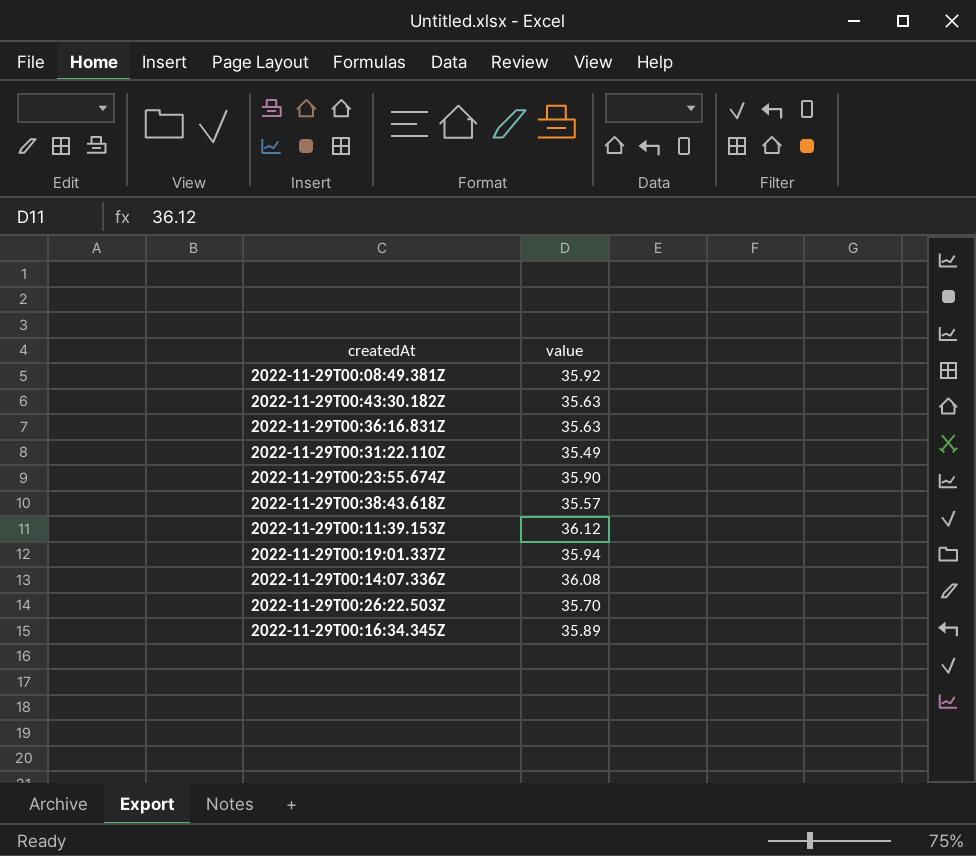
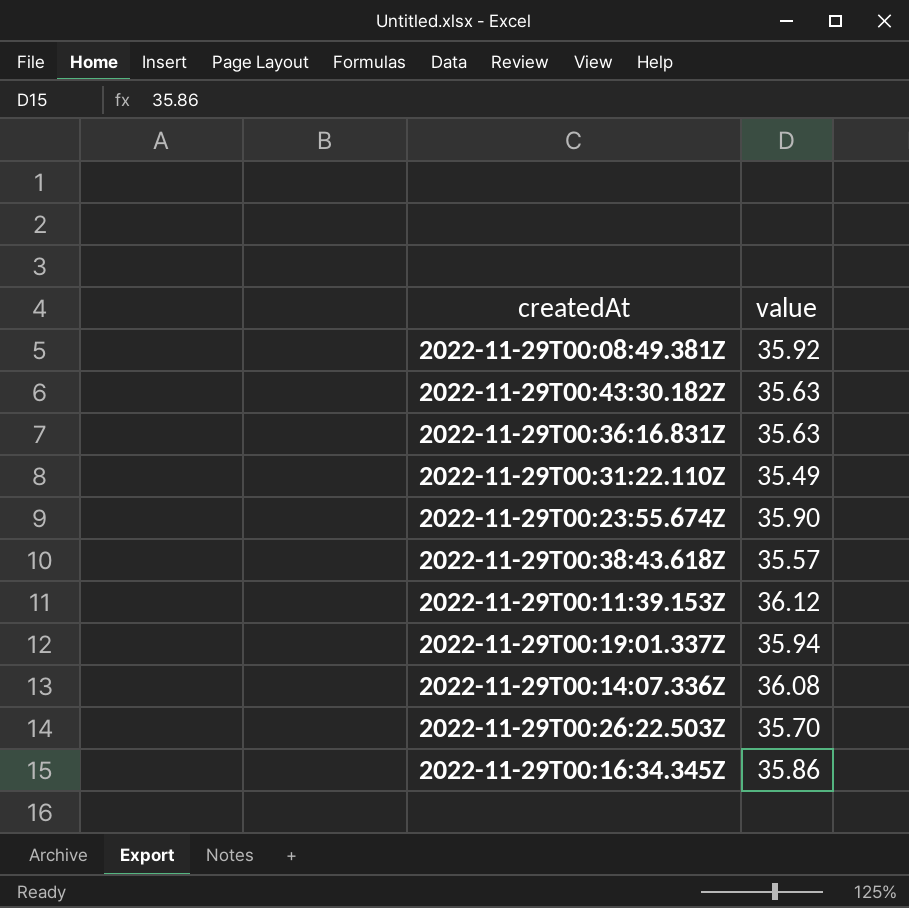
2022-11-29T00:16:34.345Z | value: 35.89 -> 35.86

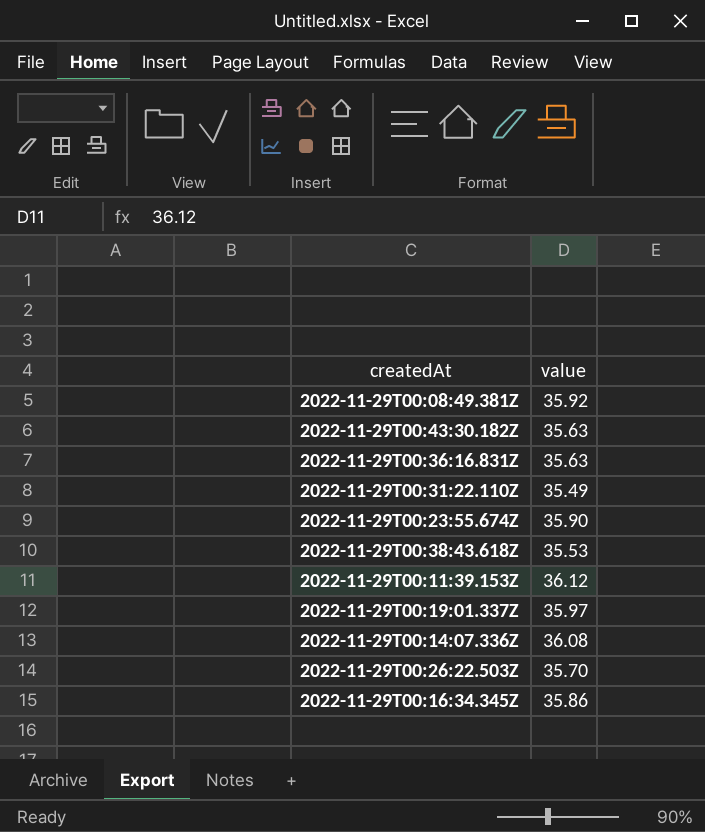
2022-11-29T00:38:43.618Z | value: 35.57 -> 35.53
2022-11-29T00:19:01.337Z | value: 35.94 -> 35.97

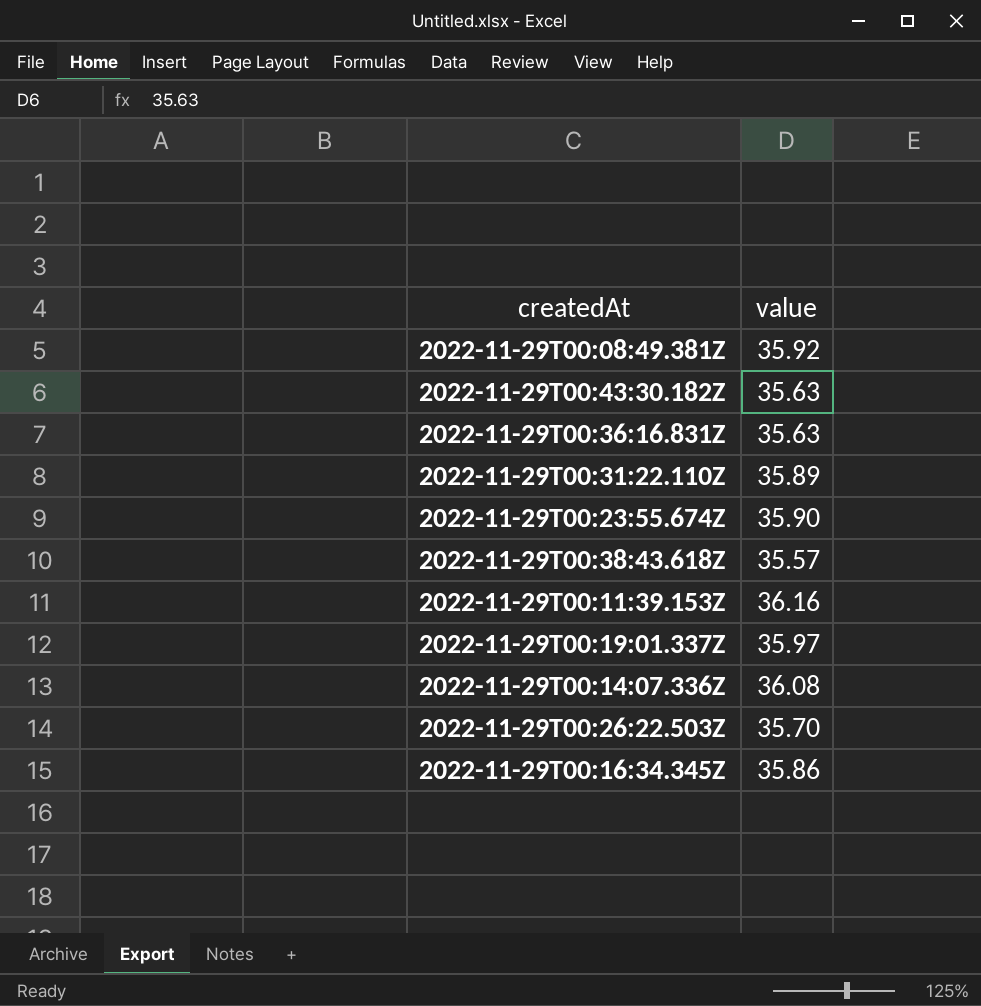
2022-11-29T00:31:22.110Z | value: 35.49 -> 35.89
2022-11-29T00:38:43.618Z | value: 35.53 -> 35.57
2022-11-29T00:11:39.153Z | value: 36.12 -> 36.16

